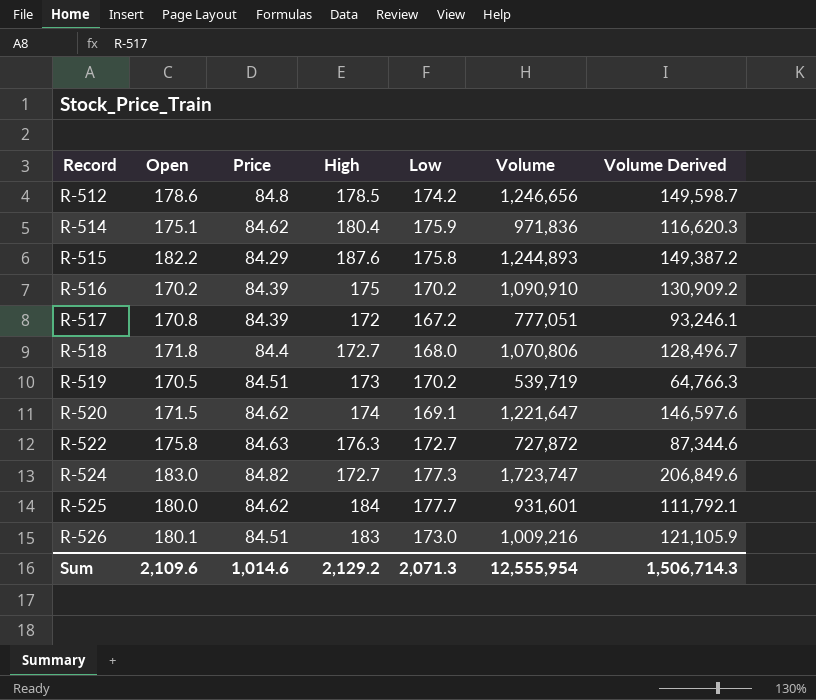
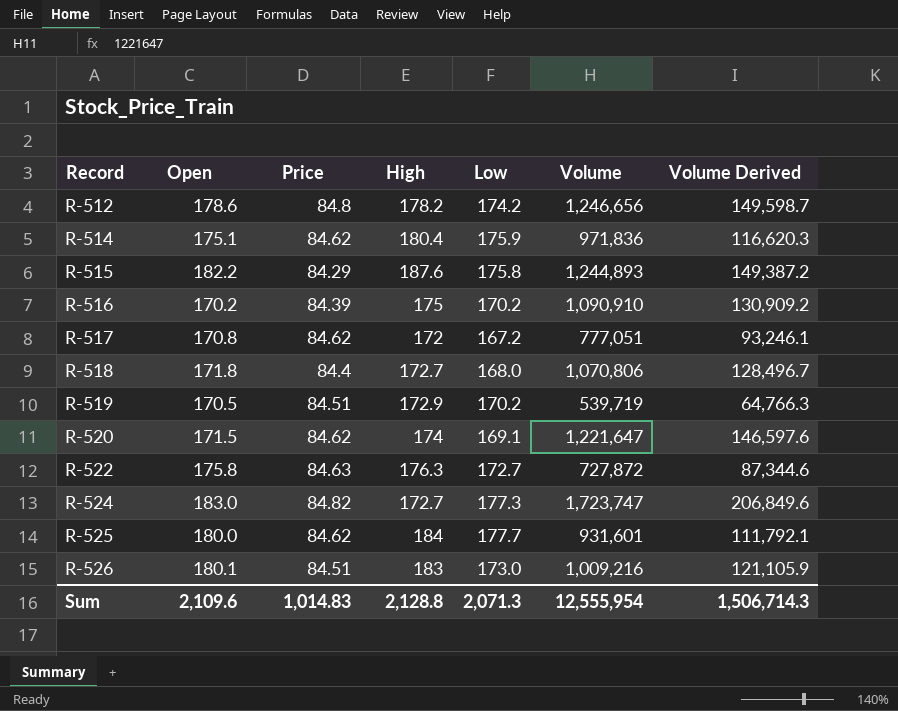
R-512 | High: 178.5 -> 178.2
R-517 | Price: 84.39 -> 84.62
R-519 | High: 173 -> 172.9
Sum | Price: 1,014.6 -> 1,014.83
Sum | High: 2,129.2 -> 2,128.8

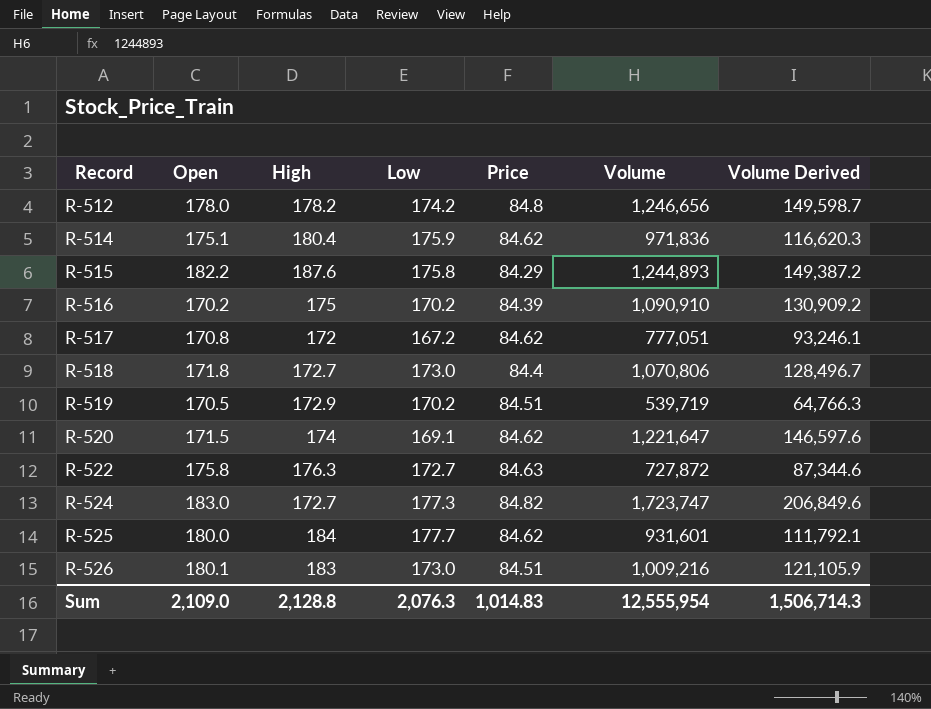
column Price | position: 3 -> 5
R-512 | Open: 178.6 -> 178.0
R-518 | Low: 168.0 -> 173.0
Sum | Open: 2,109.6 -> 2,109.0
Sum | Low: 2,071.3 -> 2,076.3

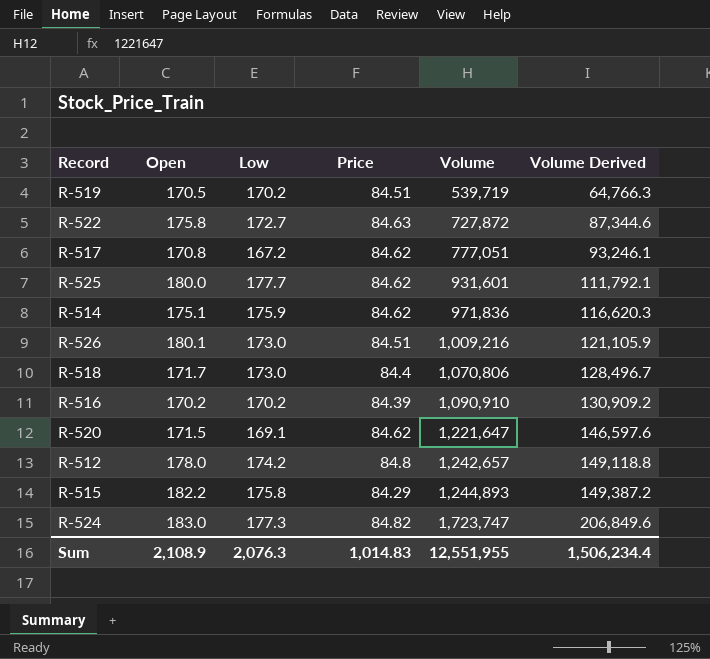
row order: Record ascending -> Volume ascending
column High | position: 3 -> none
R-518 | Open: 171.8 -> 171.7
R-512 | Volume: 1,246,656 -> 1,242,657
R-512 | Volume Derived: 149,598.7 -> 149,118.8
Sum | Open: 2,109.0 -> 2,108.9
Sum | Volume: 12,555,954 -> 12,551,955
Sum | Volume Derived: 1,506,714.3 -> 1,506,234.4

